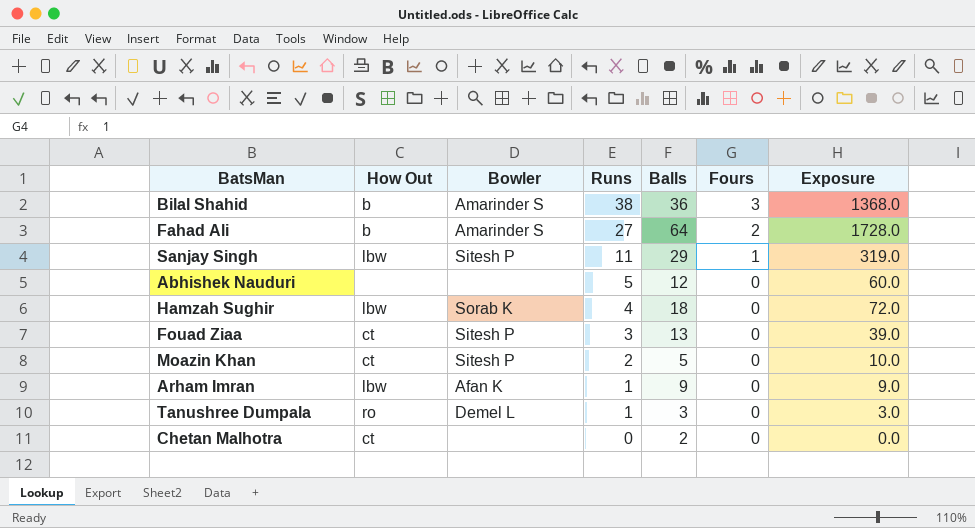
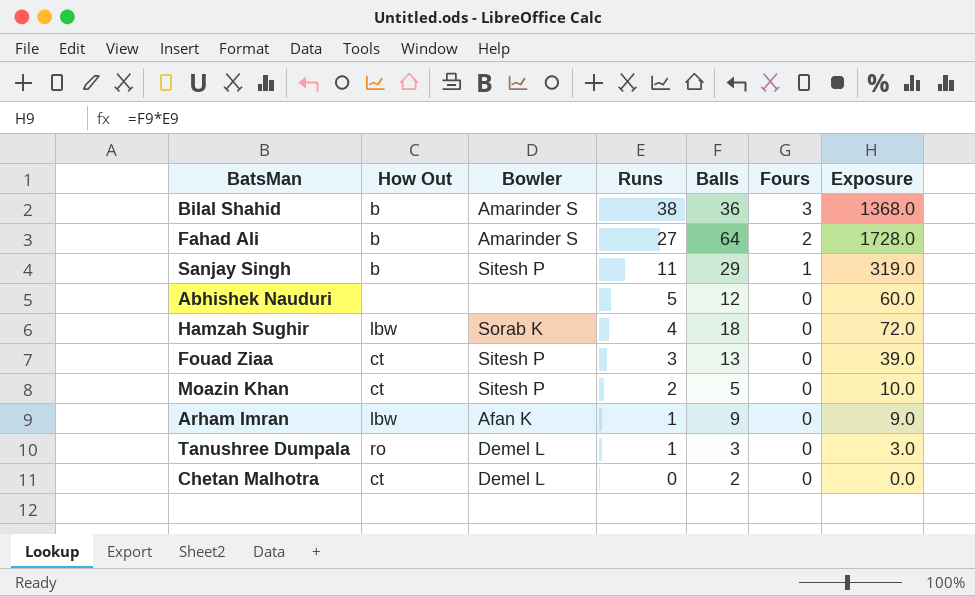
Sanjay Singh | How Out: lbw -> b
Chetan Malhotra | Bowler: none -> Demel L

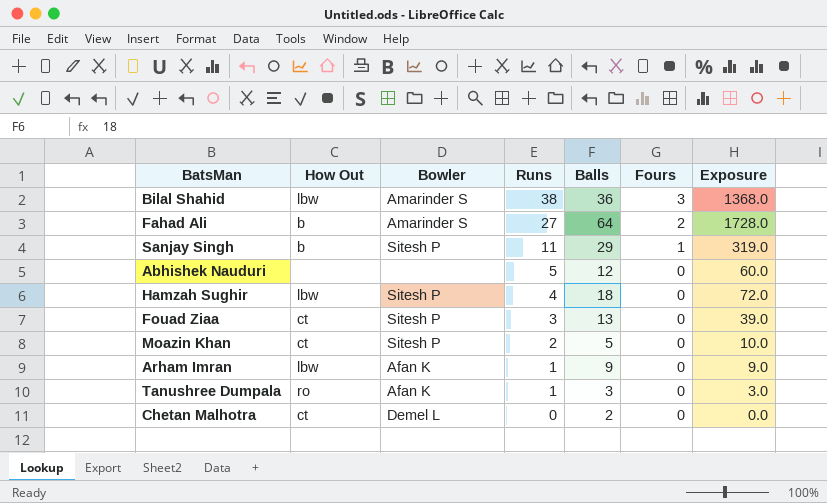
Bilal Shahid | How Out: b -> lbw
Hamzah Sughir | Bowler: Sorab K -> Sitesh P
Tanushree Dumpala | Bowler: Demel L -> Afan K

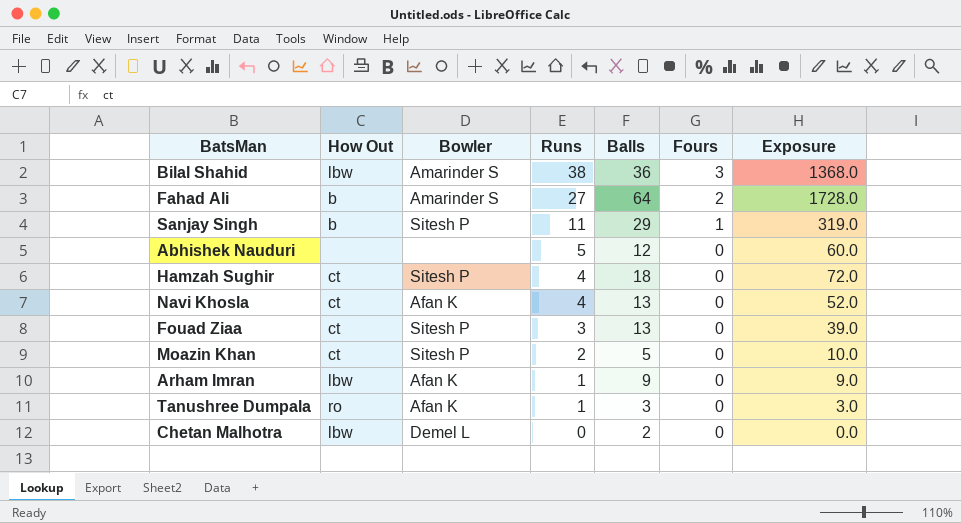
Hamzah Sughir | How Out: lbw -> ct
row Navi Khosla: none -> ct | Afan K | 4 | 13 | 0 | 52.0
Chetan Malhotra | How Out: ct -> lbw

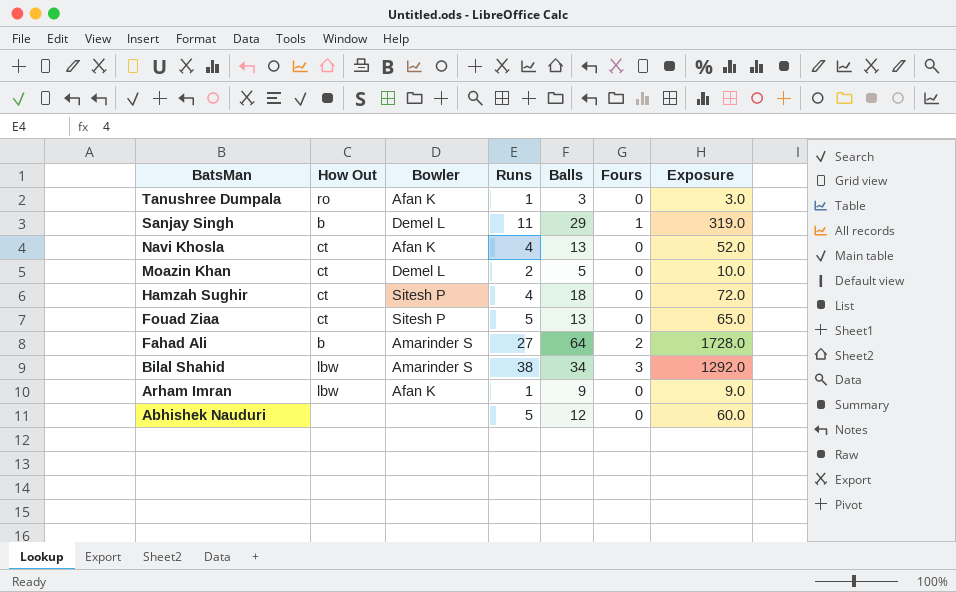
row order: Runs descending -> BatsMan descending
row Chetan Malhotra: lbw | Demel L | 0 | 2 | 0 | 0.0 -> none
Sanjay Singh | Bowler: Sitesh P -> Demel L
Moazin Khan | Bowler: Sitesh P -> Demel L
Fouad Ziaa | Runs: 3 -> 5
Fouad Ziaa | Exposure: 39.0 -> 65.0
Bilal Shahid | Balls: 36 -> 34
Bilal Shahid | Exposure: 1368.0 -> 1292.0

